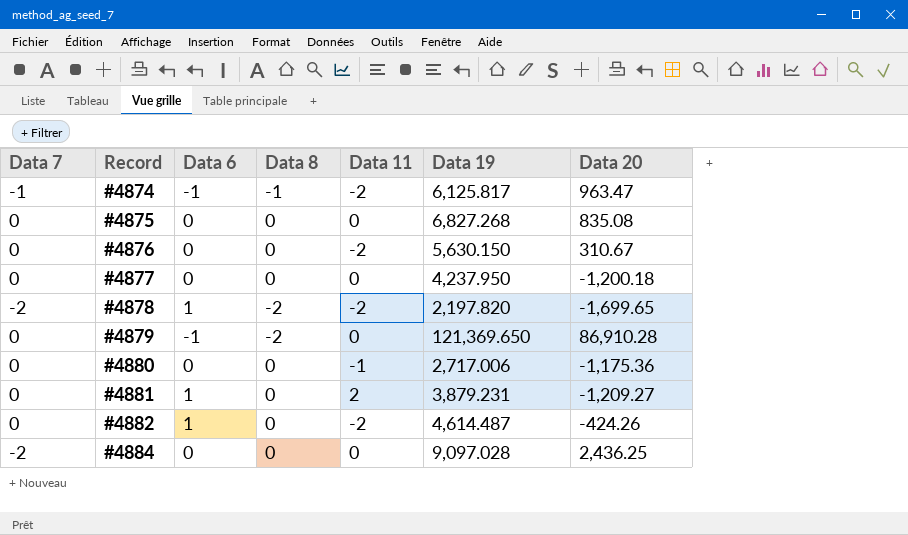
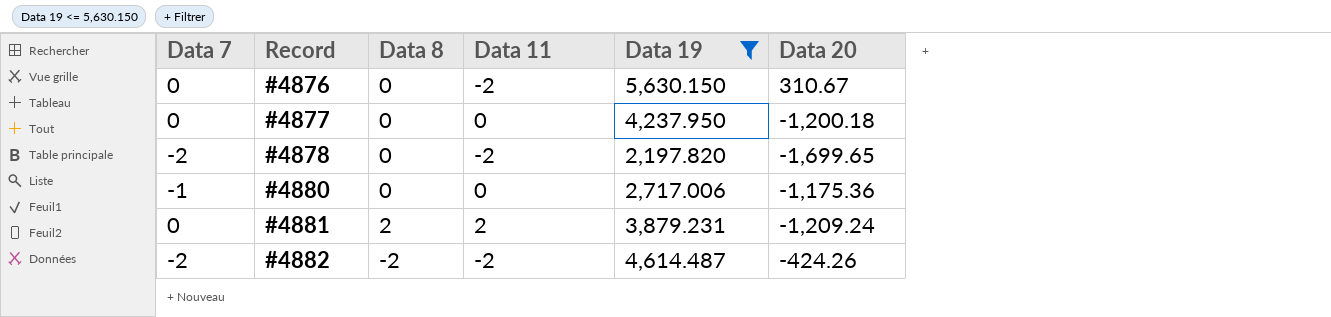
filter: none -> Data 19 <= 5,630.150
column Data 6 | position: 3 -> none
#4878 | Data 8: -2 -> 0
#4880 | Data 7: 0 -> -1
#4880 | Data 11: -1 -> 0
#4881 | Data 8: 0 -> 2
#4881 | Data 20: -1,209.27 -> -1,209.24
#4882 | Data 7: 0 -> -2
#4882 | Data 8: 0 -> -2

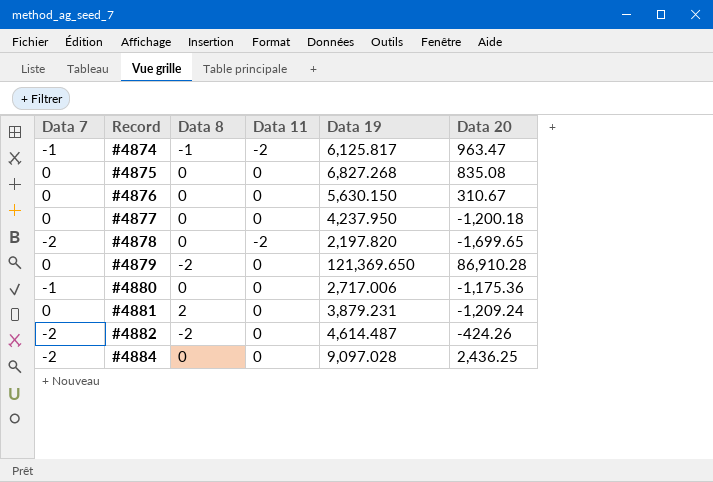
filter: Data 19 <= 5,630.150 -> none
#4876 | Data 11: -2 -> 0
#4881 | Data 11: 2 -> 0
#4882 | Data 11: -2 -> 0

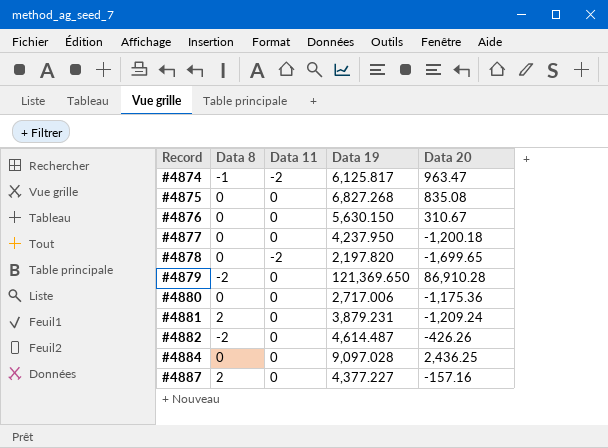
column Data 7 | position: 1 -> none
#4882 | Data 20: -424.26 -> -426.26
row #4887: none -> 2 | 0 | 4,377.227 | -157.16

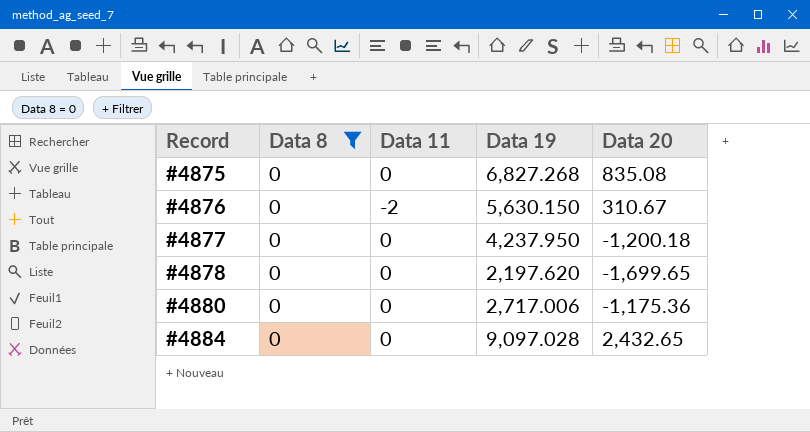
filter: none -> Data 8 = 0
#4876 | Data 11: 0 -> -2
#4878 | Data 11: -2 -> 0
#4878 | Data 19: 2,197.820 -> 2,197.620
#4884 | Data 20: 2,436.25 -> 2,432.65

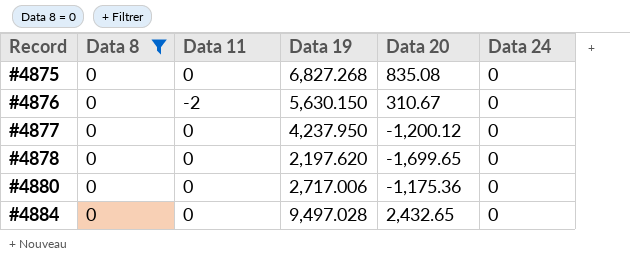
column Data 24 | position: none -> 6
#4877 | Data 20: -1,200.18 -> -1,200.12
#4884 | Data 19: 9,097.028 -> 9,497.028

